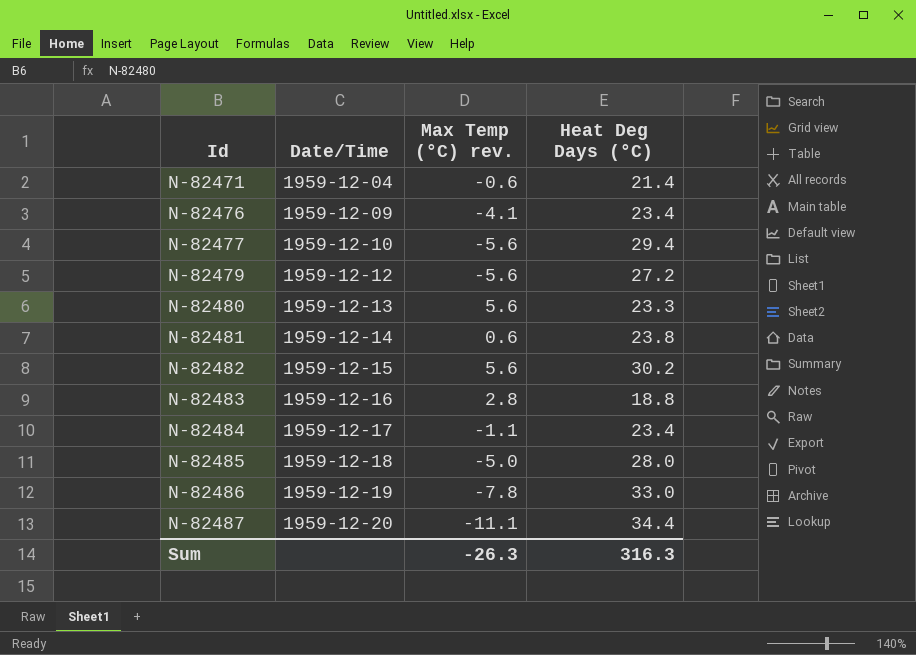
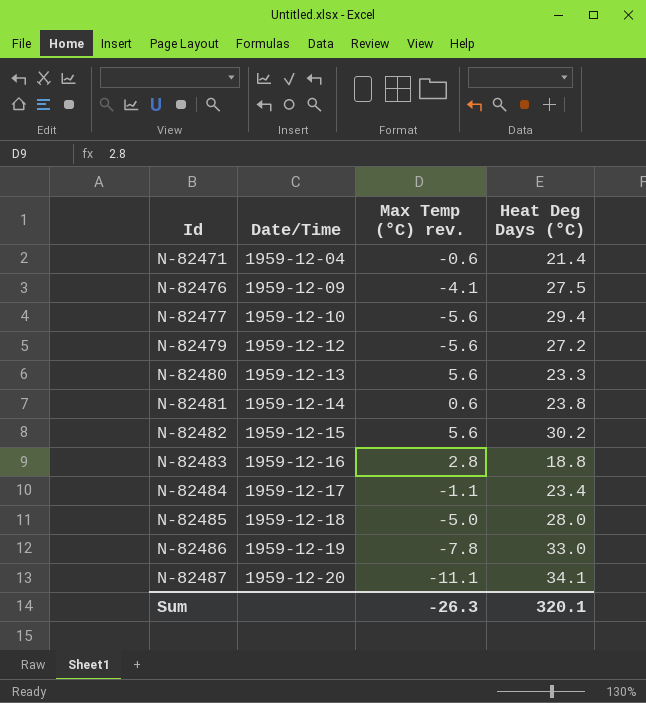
N-82476 | Heat Deg Days (°C): 23.4 -> 27.5
N-82487 | Heat Deg Days (°C): 34.4 -> 34.1
Sum | Heat Deg Days (°C): 316.3 -> 320.1

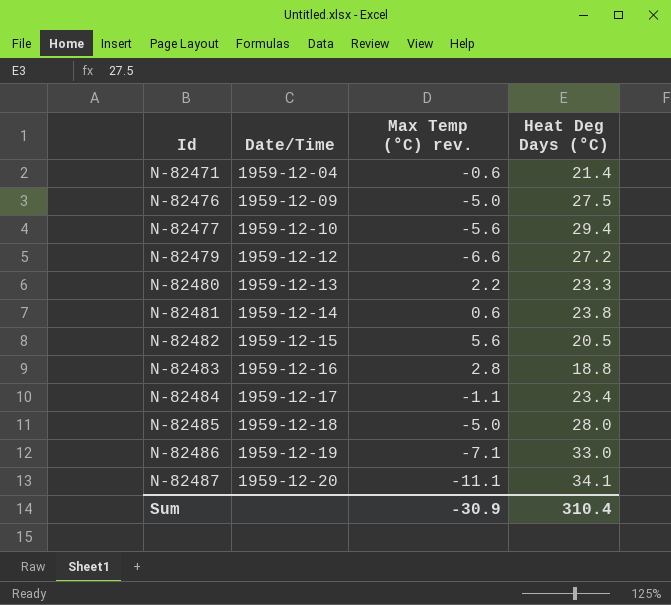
N-82476 | Max Temp (°C) rev.: -4.1 -> -5.0
N-82479 | Max Temp (°C) rev.: -5.6 -> -6.6
N-82480 | Max Temp (°C) rev.: 5.6 -> 2.2
N-82482 | Heat Deg Days (°C): 30.2 -> 20.5
N-82486 | Max Temp (°C) rev.: -7.8 -> -7.1
Sum | Max Temp (°C) rev.: -26.3 -> -30.9
Sum | Heat Deg Days (°C): 320.1 -> 310.4

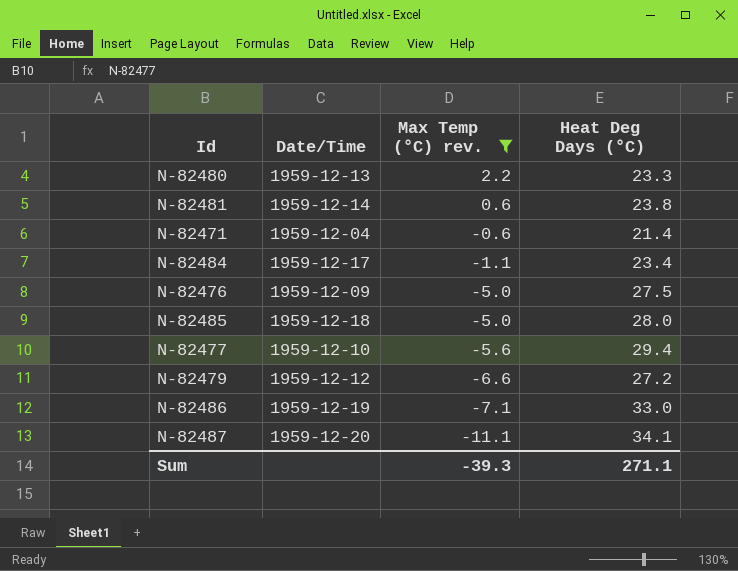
filter: none -> Max Temp (°C) rev. <= 2.2
row order: Id ascending -> Max Temp (°C) rev. descending
Sum | Max Temp (°C) rev.: -30.9 -> -39.3
Sum | Heat Deg Days (°C): 310.4 -> 271.1

